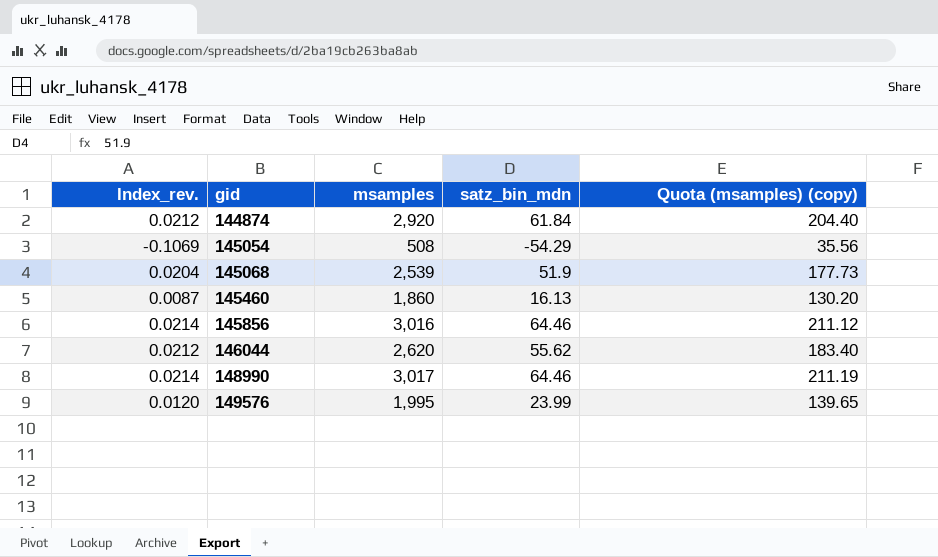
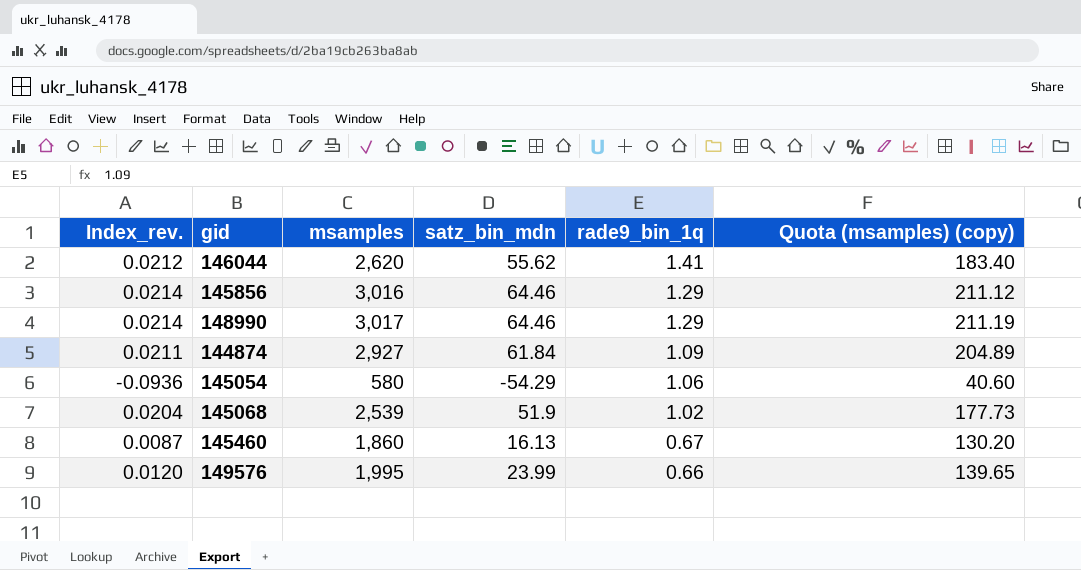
row order: gid ascending -> rade9_bin_1q descending
column rade9_bin_1q | position: none -> 5
144874 | Index_rev.: 0.0212 -> 0.0211
144874 | msamples: 2,920 -> 2,927
144874 | Quota (msamples) (copy): 204.40 -> 204.89
145054 | Index_rev.: -0.1069 -> -0.0936
145054 | msamples: 508 -> 580
145054 | Quota (msamples) (copy): 35.56 -> 40.60

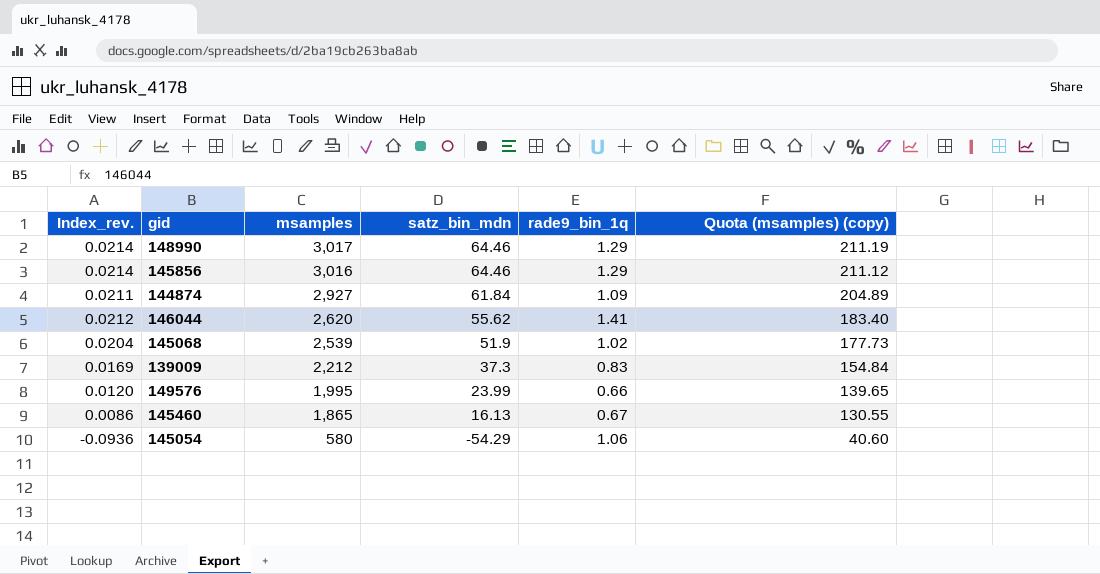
row order: rade9_bin_1q descending -> msamples descending
row 139009: none -> 0.0169 | 2,212 | 37.3 | 0.83 | 154.84
145460 | Index_rev.: 0.0087 -> 0.0086
145460 | msamples: 1,860 -> 1,865
145460 | Quota (msamples) (copy): 130.20 -> 130.55

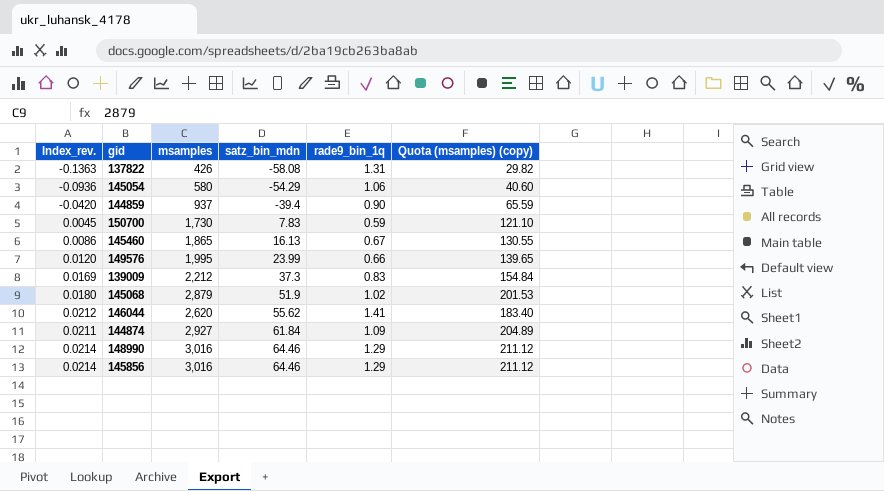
row order: msamples descending -> satz_bin_mdn ascending
row 137822: none -> -0.1363 | 426 | -58.08 | 1.31 | 29.82
row 144859: none -> -0.0420 | 937 | -39.4 | 0.90 | 65.59
row 150700: none -> 0.0045 | 1,730 | 7.83 | 0.59 | 121.10
145068 | Index_rev.: 0.0204 -> 0.0180
145068 | msamples: 2,539 -> 2,879
145068 | Quota (msamples) (copy): 177.73 -> 201.53
148990 | msamples: 3,017 -> 3,016
148990 | Quota (msamples) (copy): 211.19 -> 211.12

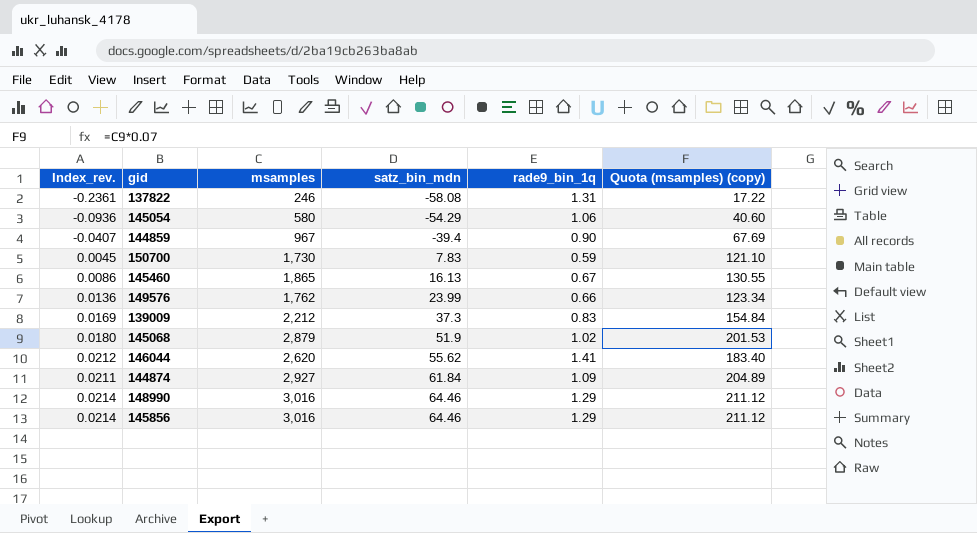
137822 | Index_rev.: -0.1363 -> -0.2361
137822 | msamples: 426 -> 246
137822 | Quota (msamples) (copy): 29.82 -> 17.22
144859 | Index_rev.: -0.0420 -> -0.0407
144859 | msamples: 937 -> 967
144859 | Quota (msamples) (copy): 65.59 -> 67.69
149576 | Index_rev.: 0.0120 -> 0.0136
149576 | msamples: 1,995 -> 1,762
149576 | Quota (msamples) (copy): 139.65 -> 123.34

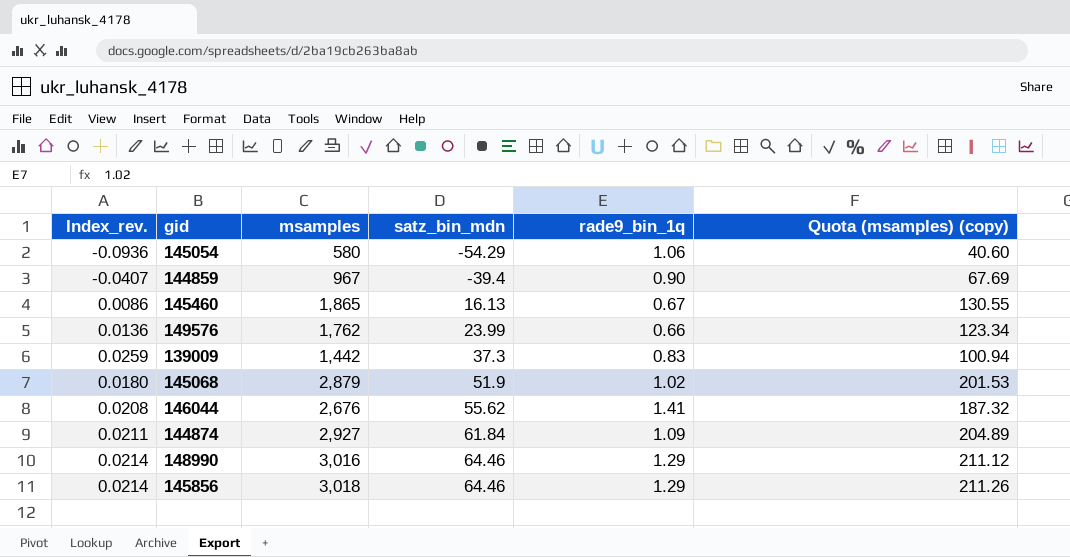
row 137822: -0.2361 | 246 | -58.08 | 1.31 | 17.22 -> none
row 150700: 0.0045 | 1,730 | 7.83 | 0.59 | 121.10 -> none
139009 | Index_rev.: 0.0169 -> 0.0259
139009 | msamples: 2,212 -> 1,442
139009 | Quota (msamples) (copy): 154.84 -> 100.94
146044 | Index_rev.: 0.0212 -> 0.0208
146044 | msamples: 2,620 -> 2,676
146044 | Quota (msamples) (copy): 183.40 -> 187.32
145856 | msamples: 3,016 -> 3,018
145856 | Quota (msamples) (copy): 211.12 -> 211.26

